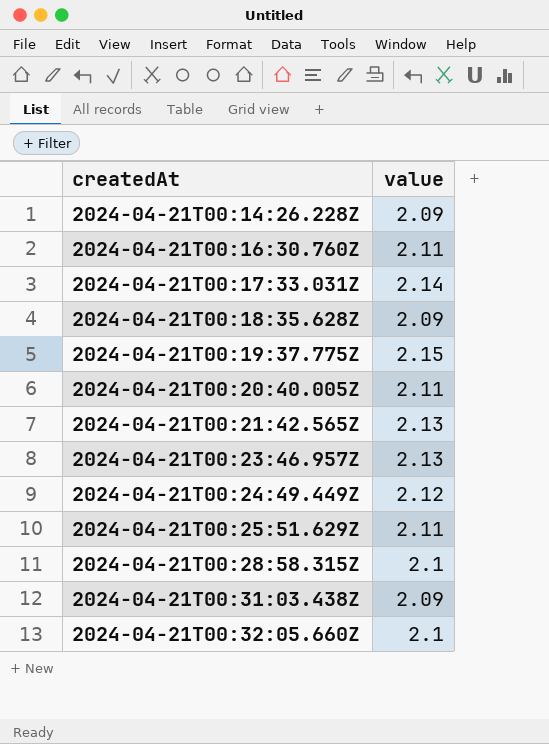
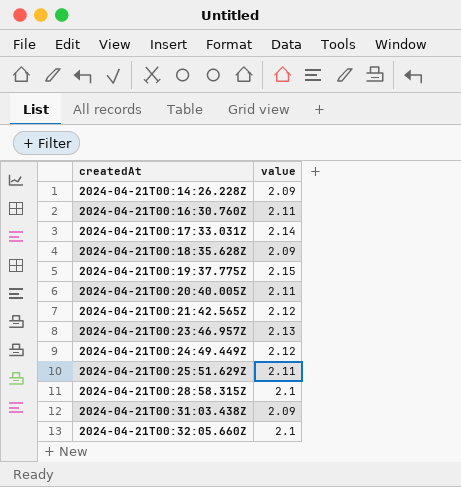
2024-04-21T00:21:42.565Z | value: 2.13 -> 2.12

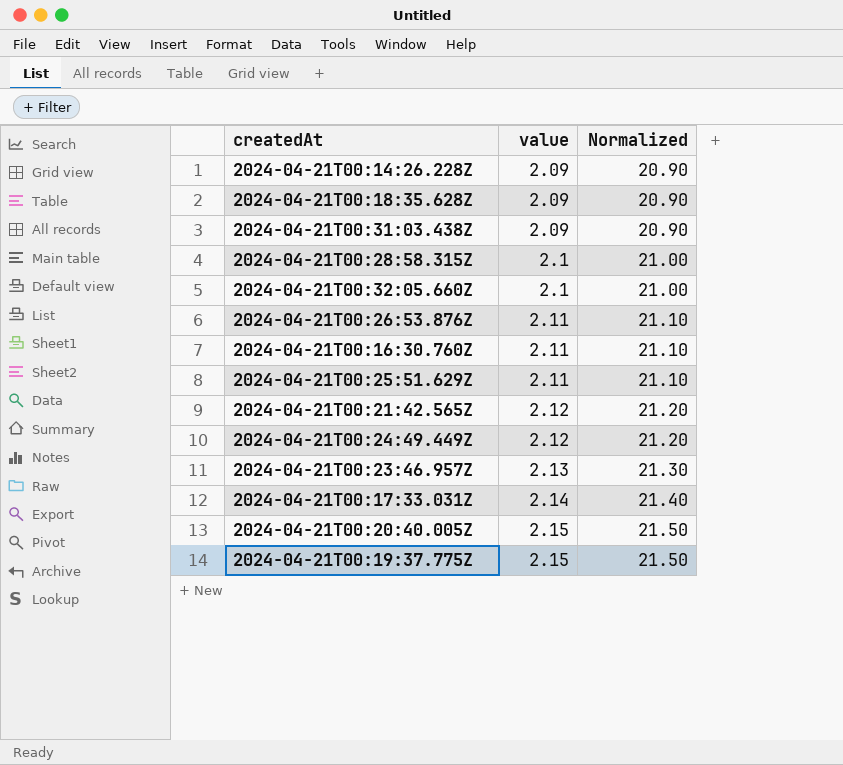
row order: createdAt ascending -> value ascending
column Normalized | formula: none -> [value] * 10
row 2024-04-21T00:26:53.876Z: none -> 2.11 | 21.10
2024-04-21T00:20:40.005Z | value: 2.11 -> 2.15

